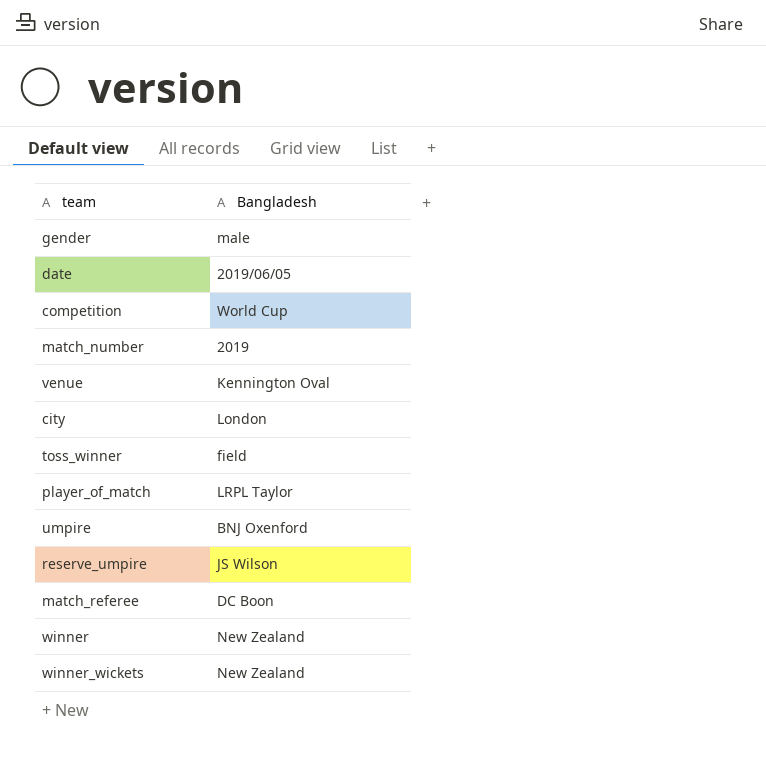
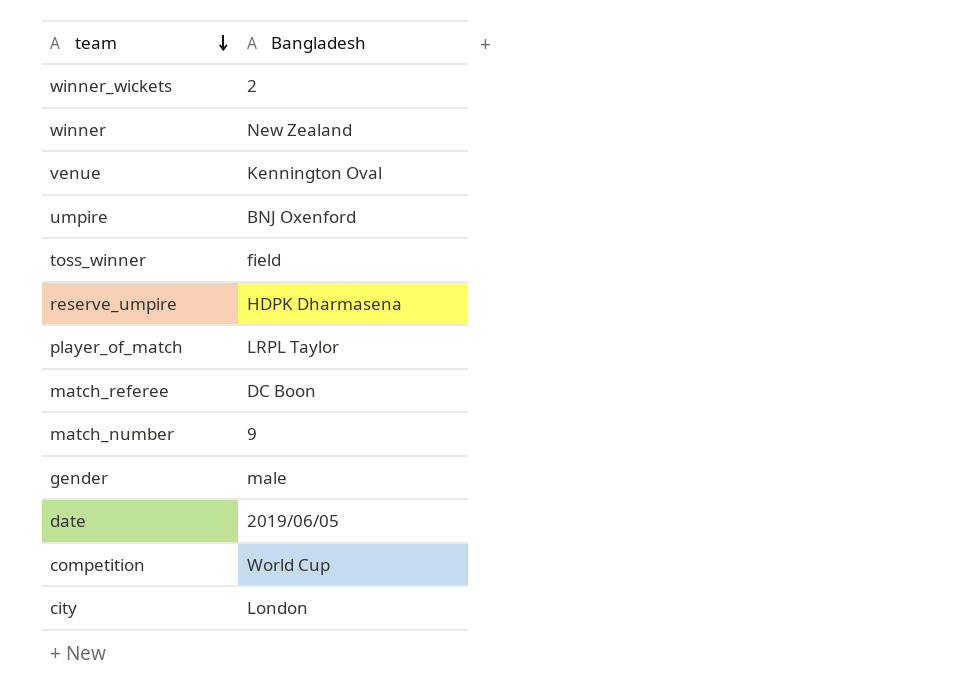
row order: none -> team descending
winner_wickets | Bangladesh: New Zealand -> 2
reserve_umpire | Bangladesh: JS Wilson -> HDPK Dharmasena
match_number | Bangladesh: 2019 -> 9

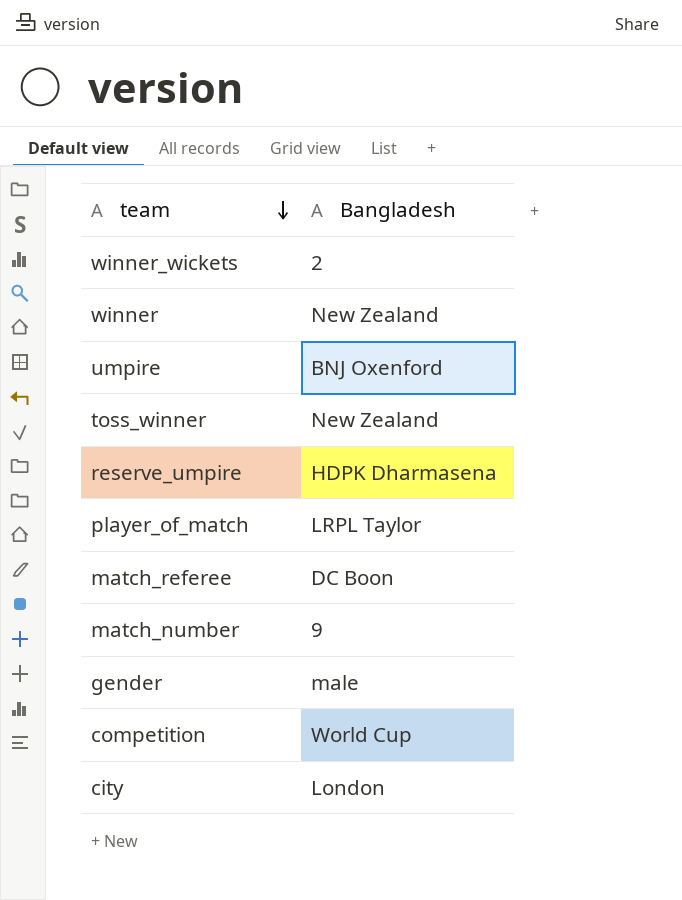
row venue: Kennington Oval -> none
row date: 2019/06/05 -> none
toss_winner | Bangladesh: field -> New Zealand

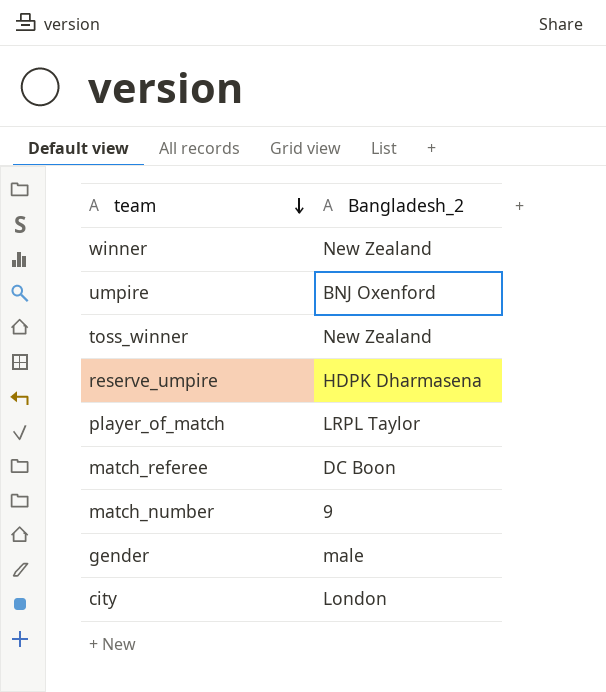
column name: Bangladesh -> Bangladesh_2
row winner_wickets: 2 -> none
row competition: World Cup -> none

